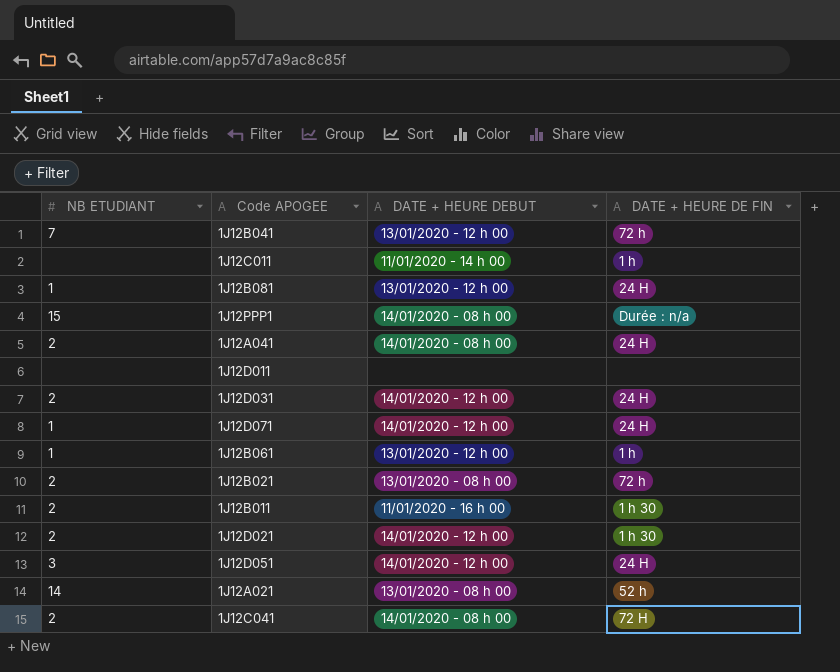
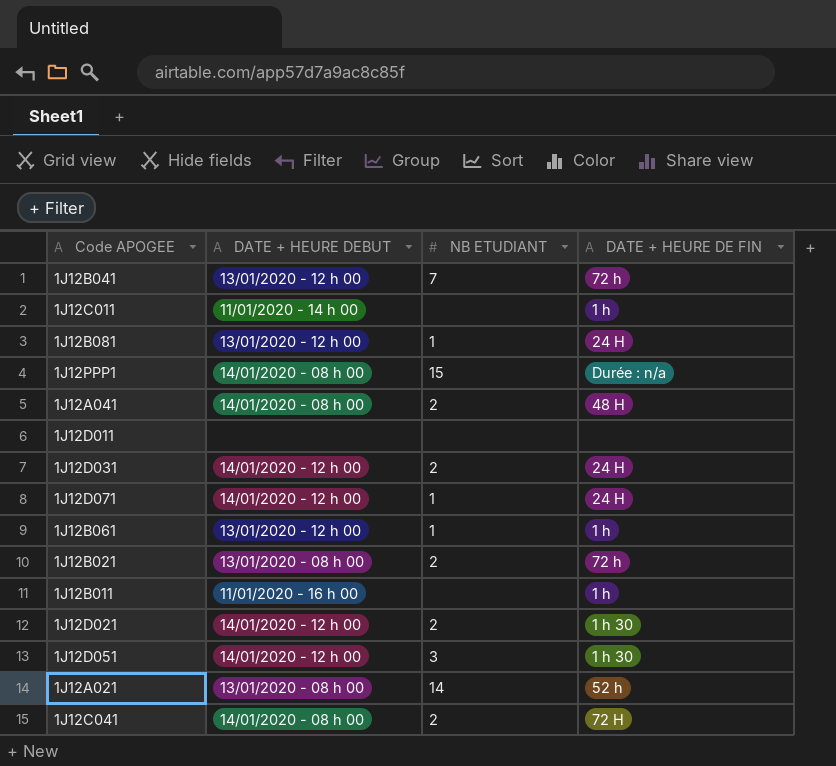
column NB ETUDIANT | position: 1 -> 3
1J12A041 | DATE + HEURE DE FIN: 24 H -> 48 H
1J12B011 | NB ETUDIANT: 2 -> none
1J12B011 | DATE + HEURE DE FIN: 1 h 30 -> 1 h
1J12D051 | DATE + HEURE DE FIN: 24 H -> 1 h 30

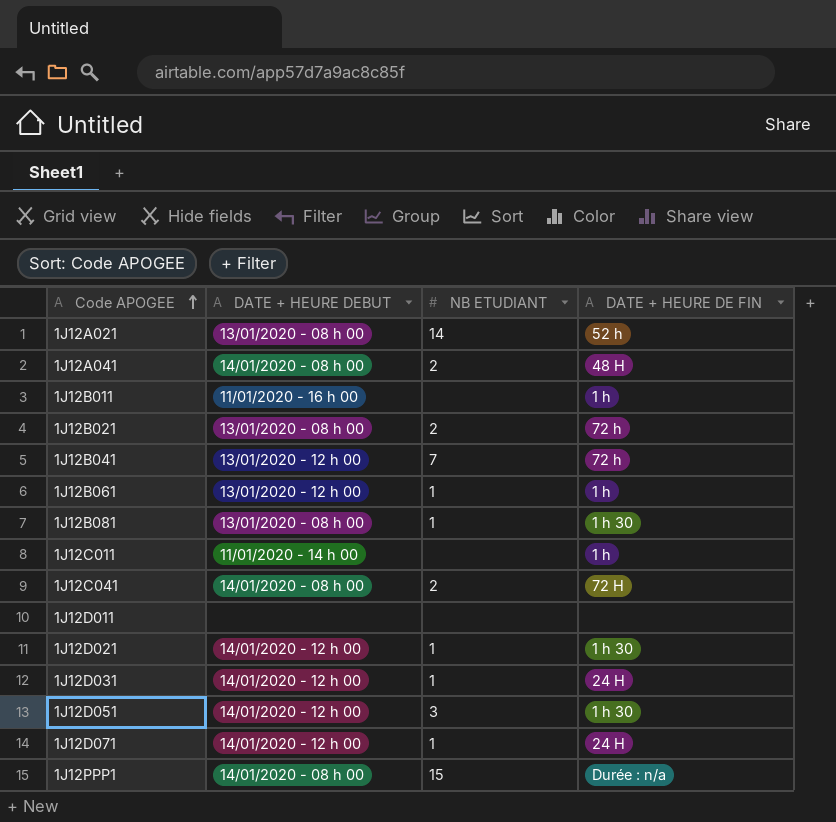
row order: none -> Code APOGEE ascending
1J12B081 | DATE + HEURE DEBUT: 13/01/2020 - 12 h 00 -> 13/01/2020 - 08 h 00
1J12B081 | DATE + HEURE DE FIN: 24 H -> 1 h 30
1J12D021 | NB ETUDIANT: 2 -> 1
1J12D031 | NB ETUDIANT: 2 -> 1

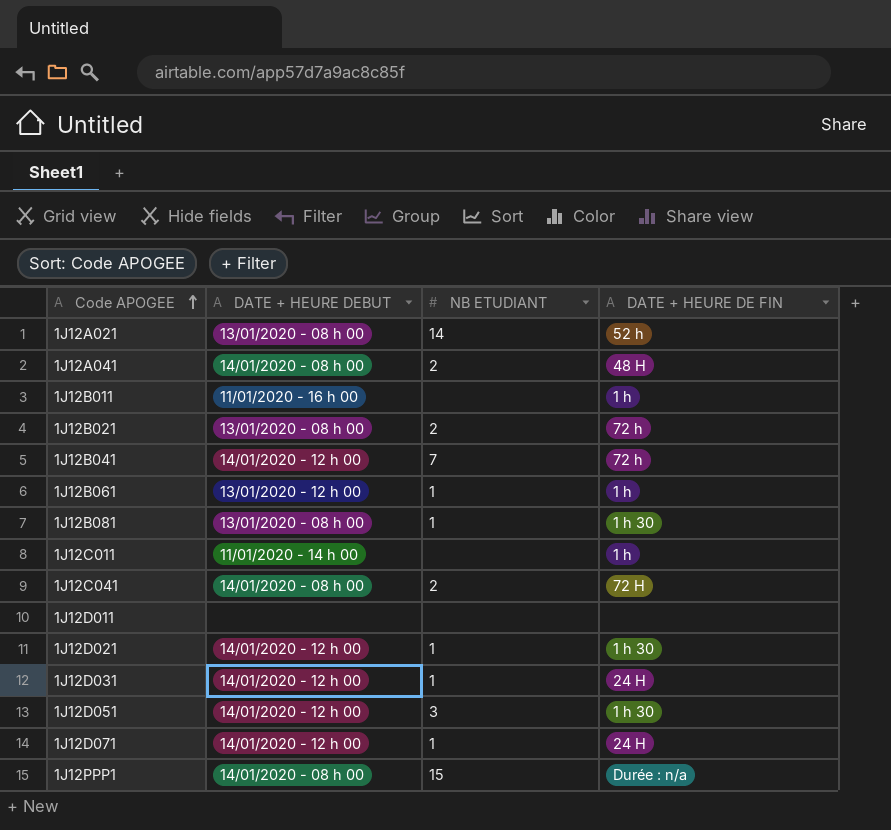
1J12B041 | DATE + HEURE DEBUT: 13/01/2020 - 12 h 00 -> 14/01/2020 - 12 h 00

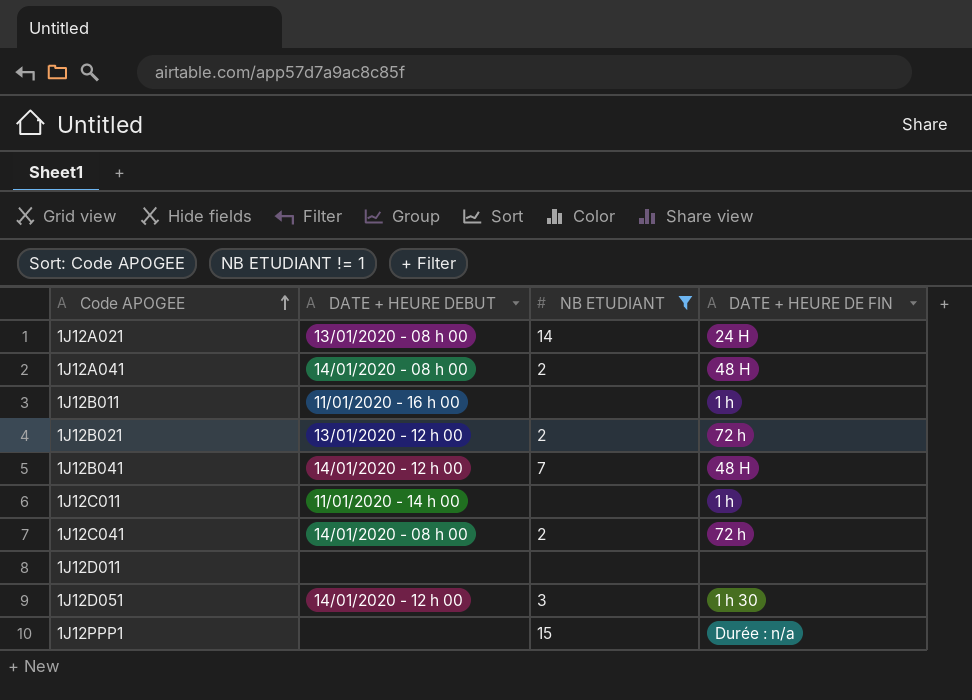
filter: none -> NB ETUDIANT != 1
1J12A021 | DATE + HEURE DE FIN: 52 h -> 24 H
1J12B021 | DATE + HEURE DEBUT: 13/01/2020 - 08 h 00 -> 13/01/2020 - 12 h 00
1J12B041 | DATE + HEURE DE FIN: 72 h -> 48 H
1J12C041 | DATE + HEURE DE FIN: 72 H -> 72 h
1J12PPP1 | DATE + HEURE DEBUT: 14/01/2020 - 08 h 00 -> none

